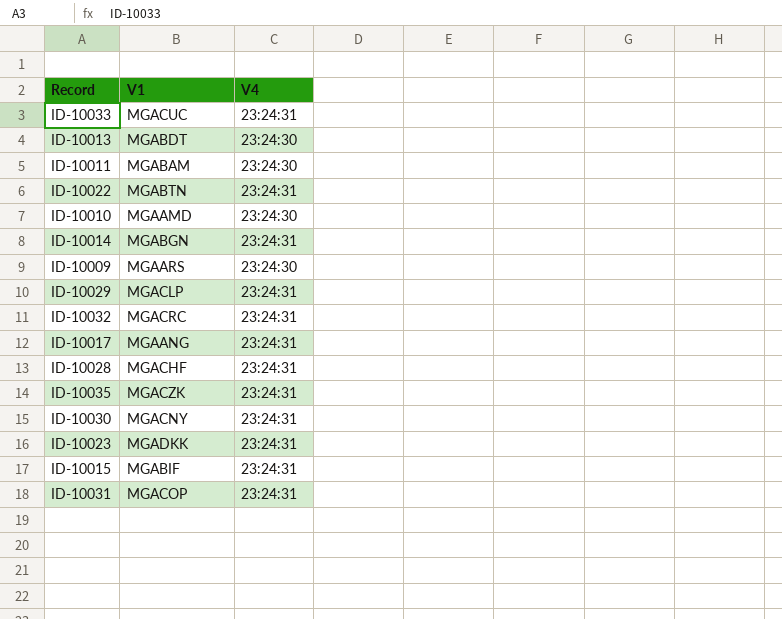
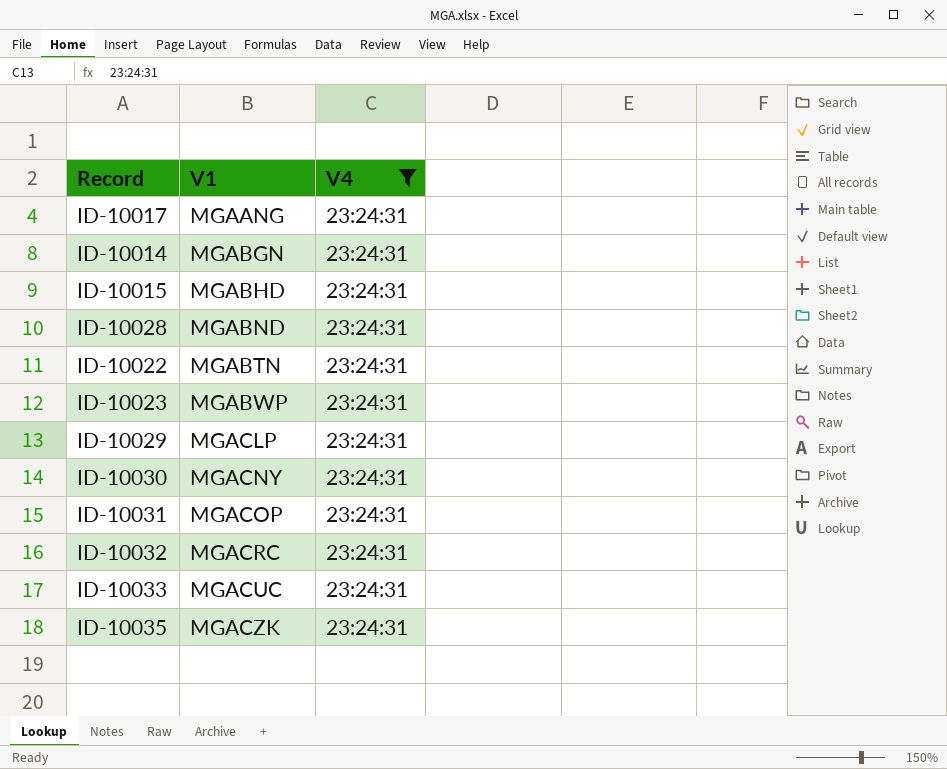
filter: none -> V4 = 23:24:31
row order: none -> V1 ascending
ID-10015 | V1: MGABIF -> MGABHD
ID-10028 | V1: MGACHF -> MGABND
ID-10023 | V1: MGADKK -> MGABWP

